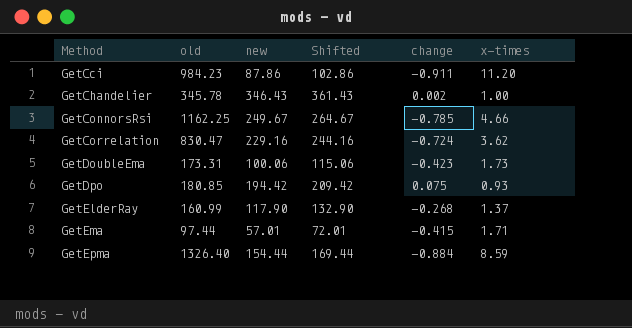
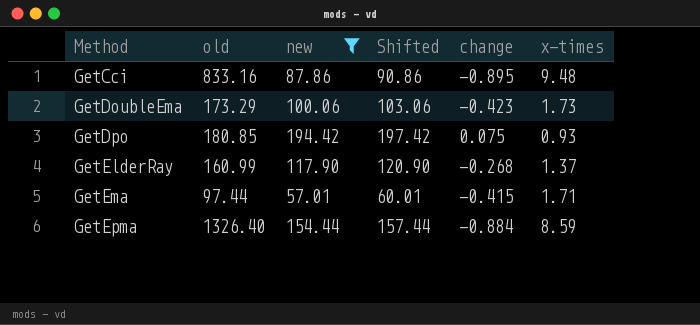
filter: none -> new <= 194.42
column Shifted | formula: [new] + 15 -> [new] + 3
GetCci | old: 984.23 -> 833.16
GetCci | change: -0.911 -> -0.895
GetCci | x-times: 11.20 -> 9.48
GetDoubleEma | old: 173.31 -> 173.29

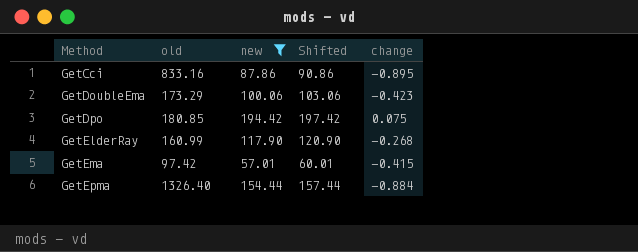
column x-times | formula: [old] / [new] -> none
GetEma | old: 97.44 -> 97.42

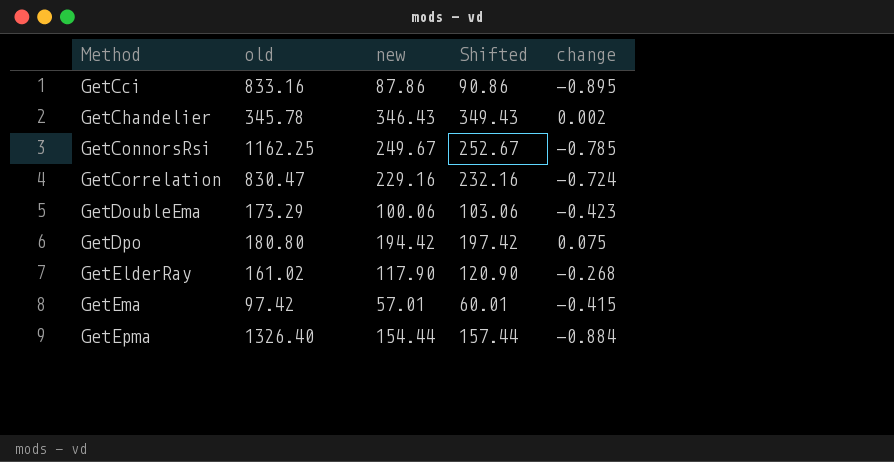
filter: new <= 194.42 -> none
GetDpo | old: 180.85 -> 180.80
GetElderRay | old: 160.99 -> 161.02

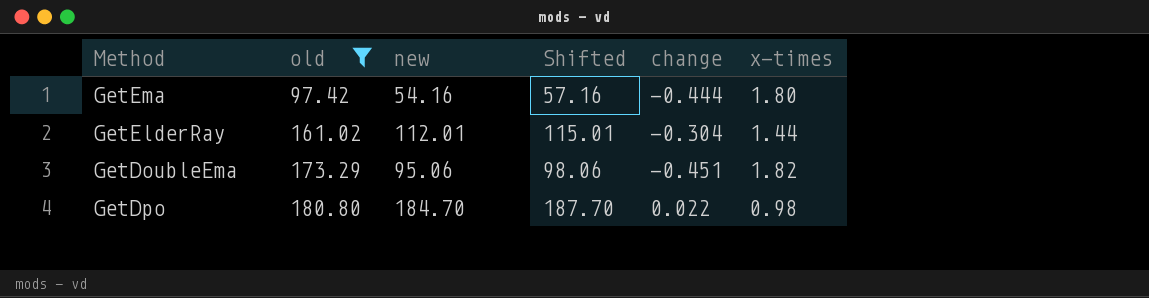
filter: none -> old <= 180.80
row order: Method ascending -> old ascending
column x-times | formula: none -> [old] / [new]
GetEma | new: 57.01 -> 54.16
GetEma | Shifted: 60.01 -> 57.16
GetEma | change: -0.415 -> -0.444
GetElderRay | new: 117.90 -> 112.01
GetElderRay | Shifted: 120.90 -> 115.01
GetElderRay | change: -0.268 -> -0.304
GetDoubleEma | new: 100.06 -> 95.06
GetDoubleEma | Shifted: 103.06 -> 98.06
GetDoubleEma | change: -0.423 -> -0.451
GetDpo | new: 194.42 -> 184.70
GetDpo | Shifted: 197.42 -> 187.70
GetDpo | change: 0.075 -> 0.022

